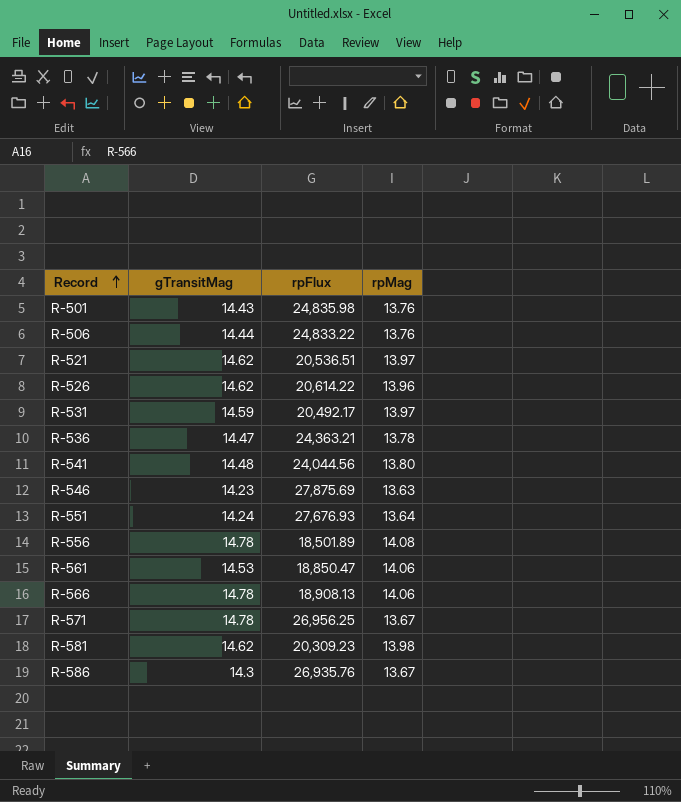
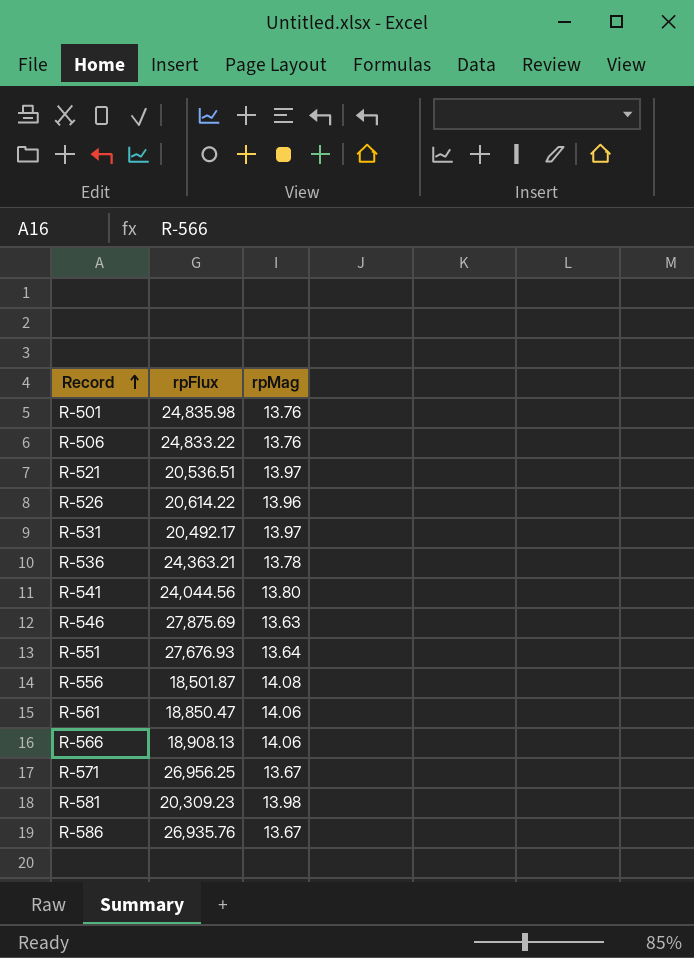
column gTransitMag | position: 2 -> none
R-556 | rpFlux: 18,501.89 -> 18,501.87

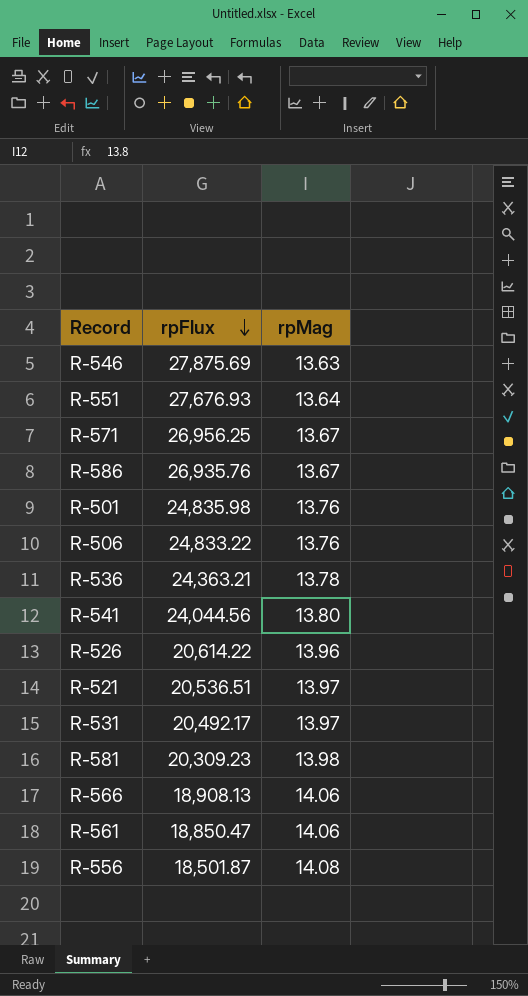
row order: Record ascending -> rpFlux descending

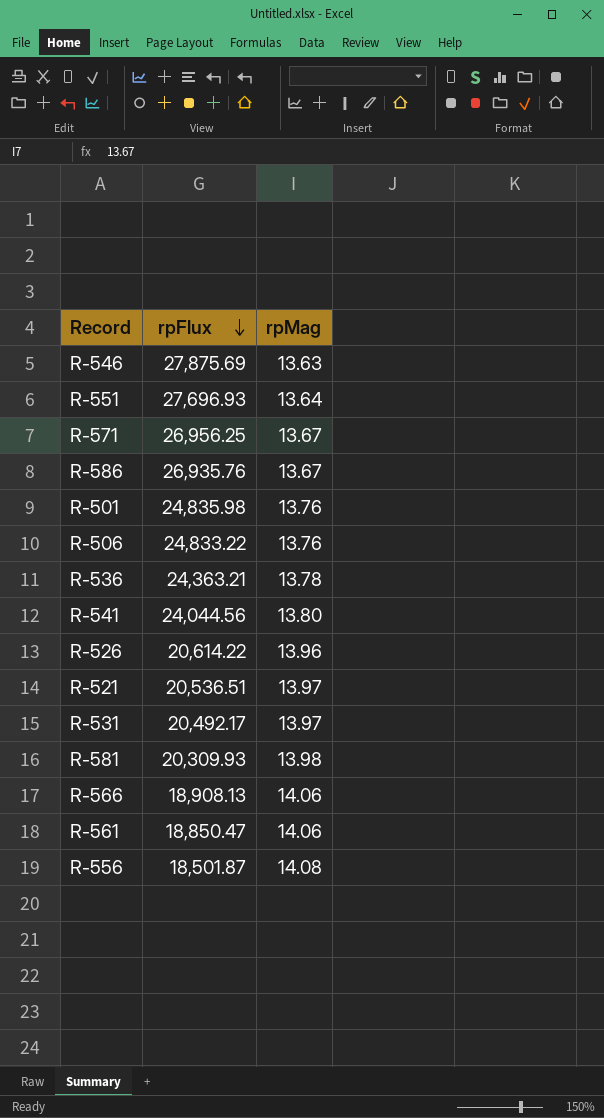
R-551 | rpFlux: 27,676.93 -> 27,696.93
R-581 | rpFlux: 20,309.23 -> 20,309.93

